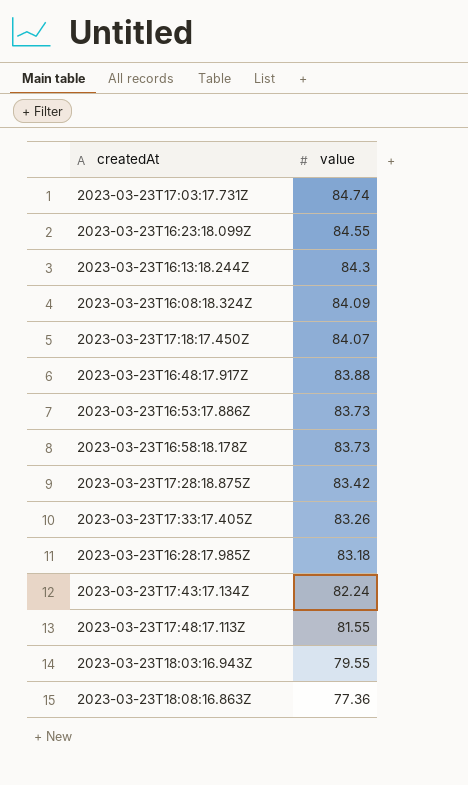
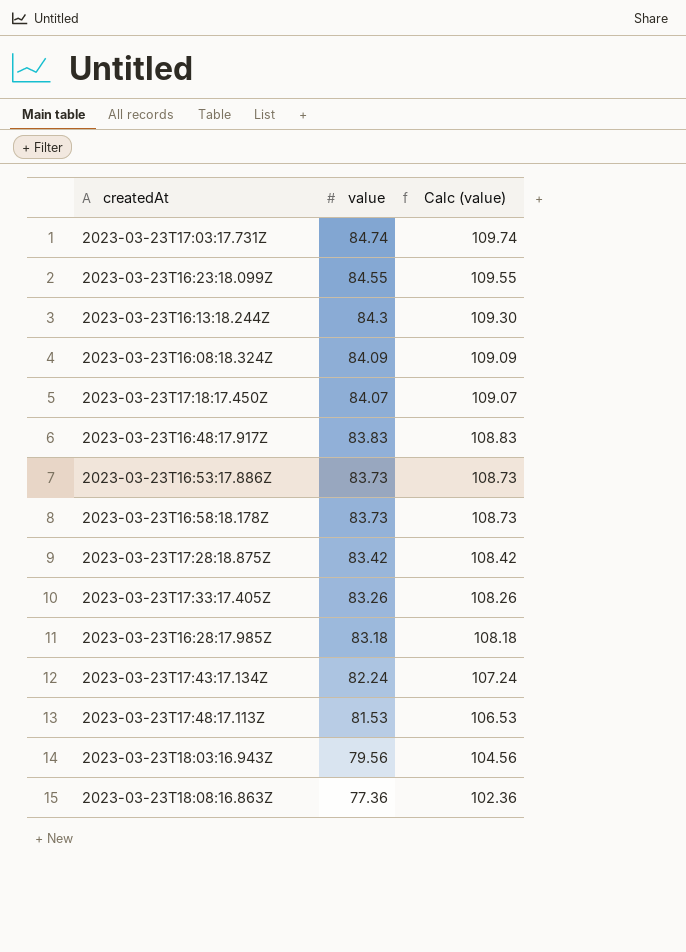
column Calc (value) | formula: none -> [value] + 25
2023-03-23T16:48:17.917Z | value: 83.88 -> 83.83
2023-03-23T17:48:17.113Z | value: 81.55 -> 81.53
2023-03-23T18:03:16.943Z | value: 79.55 -> 79.56

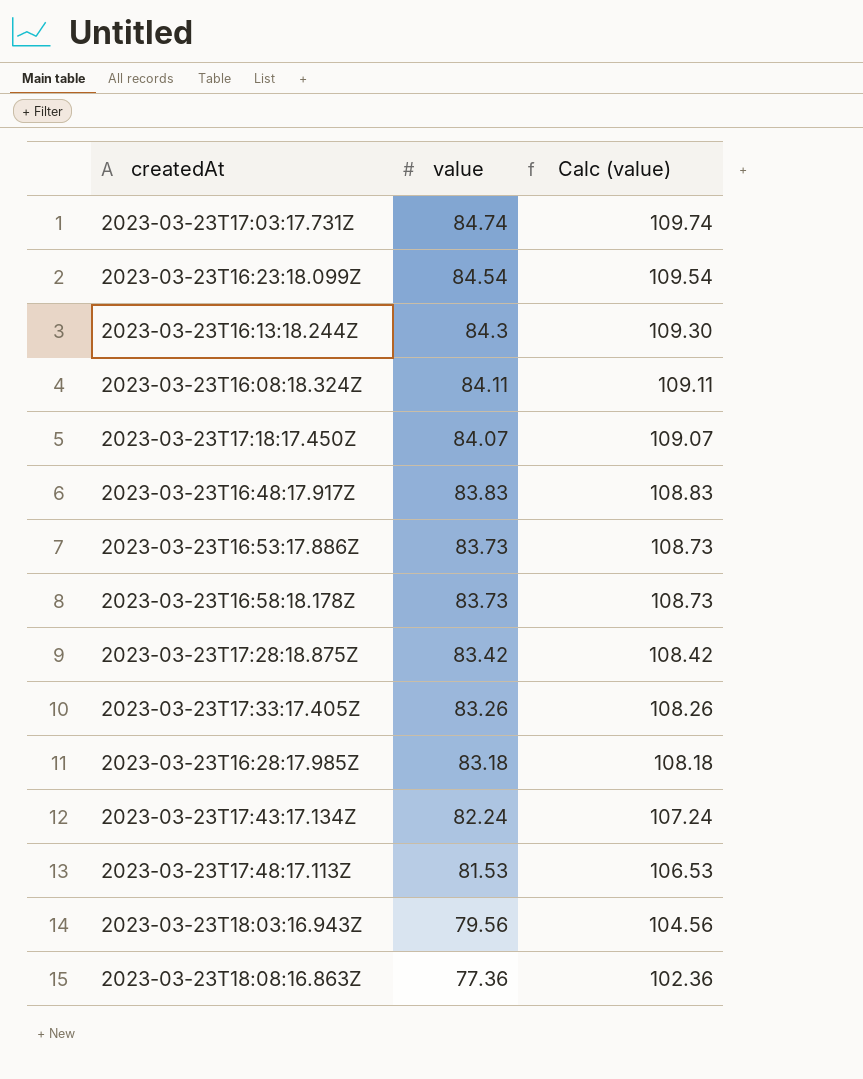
2023-03-23T16:23:18.099Z | value: 84.55 -> 84.54
2023-03-23T16:23:18.099Z | Calc (value): 109.55 -> 109.54
2023-03-23T16:08:18.324Z | value: 84.09 -> 84.11
2023-03-23T16:08:18.324Z | Calc (value): 109.09 -> 109.11

